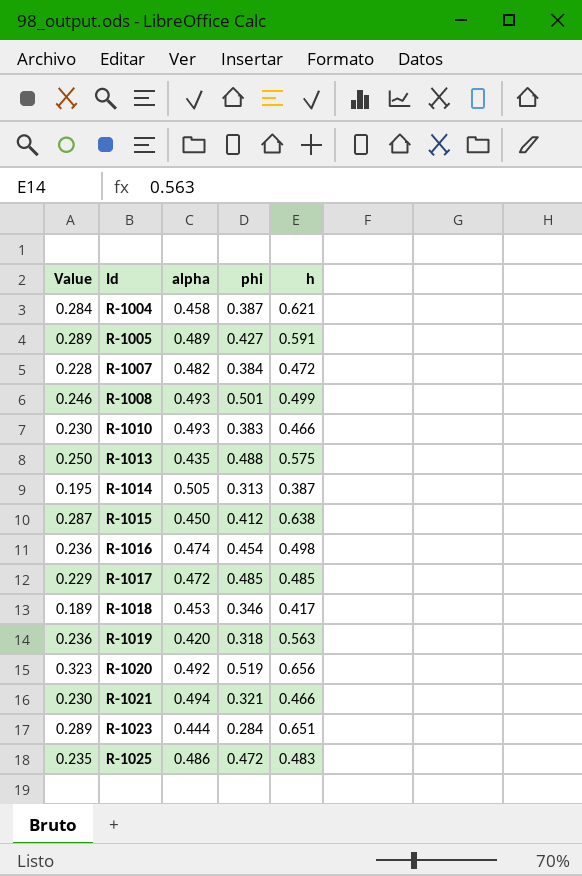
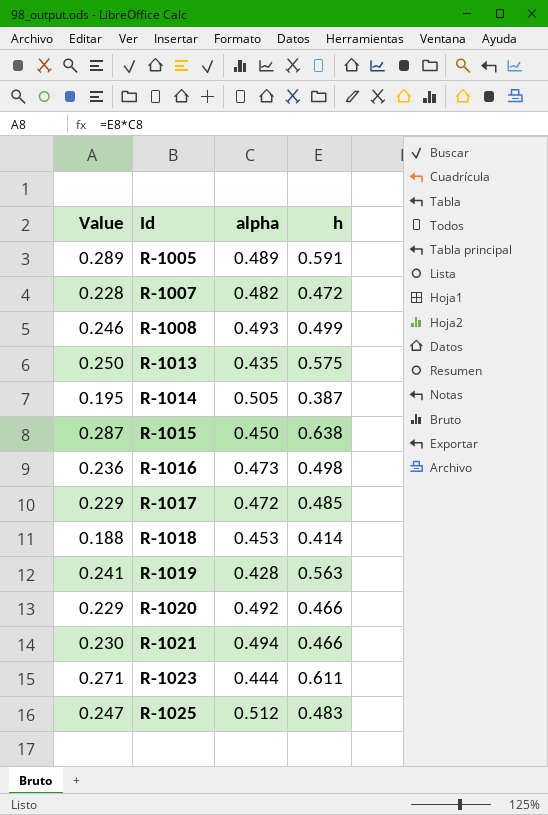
column phi | position: 4 -> none
row R-1004: 0.284 | 0.458 | 0.387 | 0.621 -> none
row R-1010: 0.230 | 0.493 | 0.383 | 0.466 -> none
R-1016 | alpha: 0.474 -> 0.473
R-1018 | Value: 0.189 -> 0.188
R-1018 | h: 0.417 -> 0.414
R-1019 | Value: 0.236 -> 0.241
R-1019 | alpha: 0.420 -> 0.428
R-1020 | Value: 0.323 -> 0.229
R-1020 | h: 0.656 -> 0.466
R-1023 | Value: 0.289 -> 0.271
R-1023 | h: 0.651 -> 0.611
R-1025 | Value: 0.235 -> 0.247
R-1025 | alpha: 0.486 -> 0.512

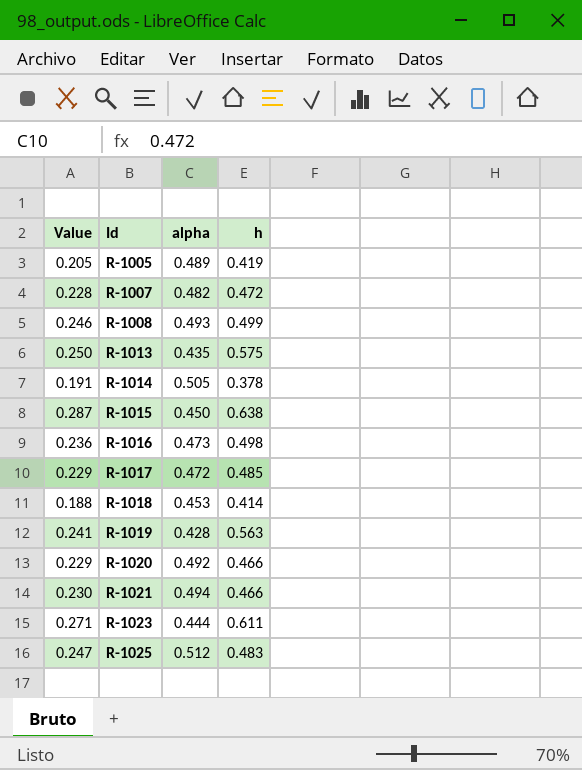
R-1005 | Value: 0.289 -> 0.205
R-1005 | h: 0.591 -> 0.419
R-1014 | Value: 0.195 -> 0.191
R-1014 | h: 0.387 -> 0.378

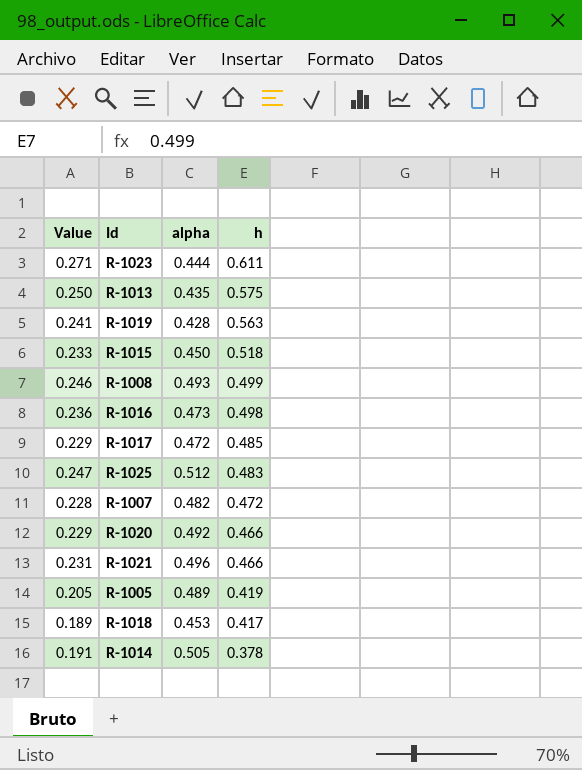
row order: Id ascending -> h descending
R-1015 | Value: 0.287 -> 0.233
R-1015 | h: 0.638 -> 0.518
R-1021 | Value: 0.230 -> 0.231
R-1021 | alpha: 0.494 -> 0.496
R-1018 | Value: 0.188 -> 0.189
R-1018 | h: 0.414 -> 0.417

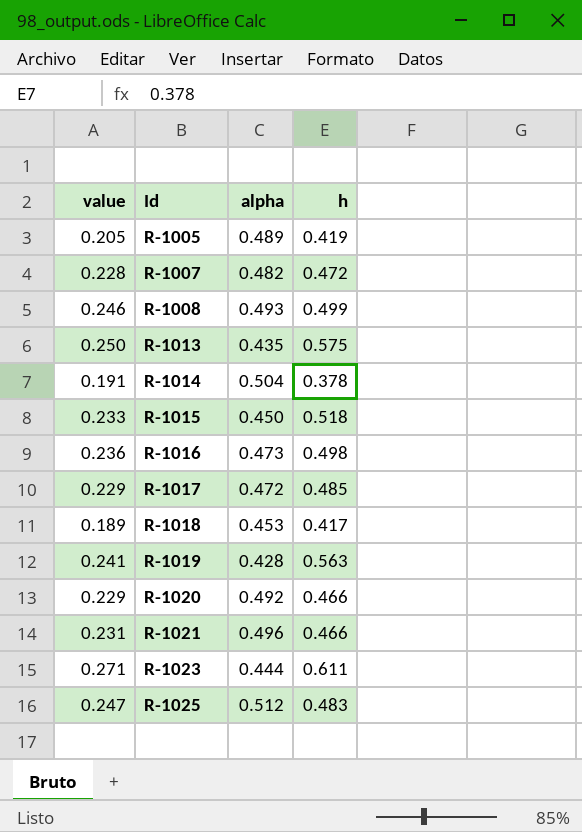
row order: h descending -> Id ascending
column name: Value -> value
R-1014 | alpha: 0.505 -> 0.504

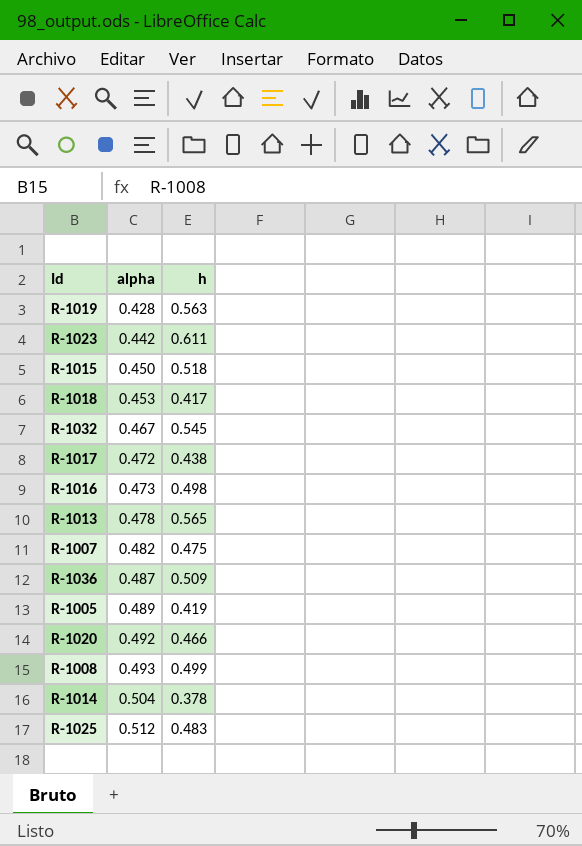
row order: Id ascending -> alpha ascending
column value | formula: [alpha] * [h] -> none
row R-1021: 0.231 | 0.496 | 0.466 -> none
R-1023 | alpha: 0.444 -> 0.442
row R-1032: none -> 0.467 | 0.545
R-1017 | h: 0.485 -> 0.438
R-1013 | alpha: 0.435 -> 0.478
R-1013 | h: 0.575 -> 0.565
R-1007 | h: 0.472 -> 0.475
row R-1036: none -> 0.487 | 0.509

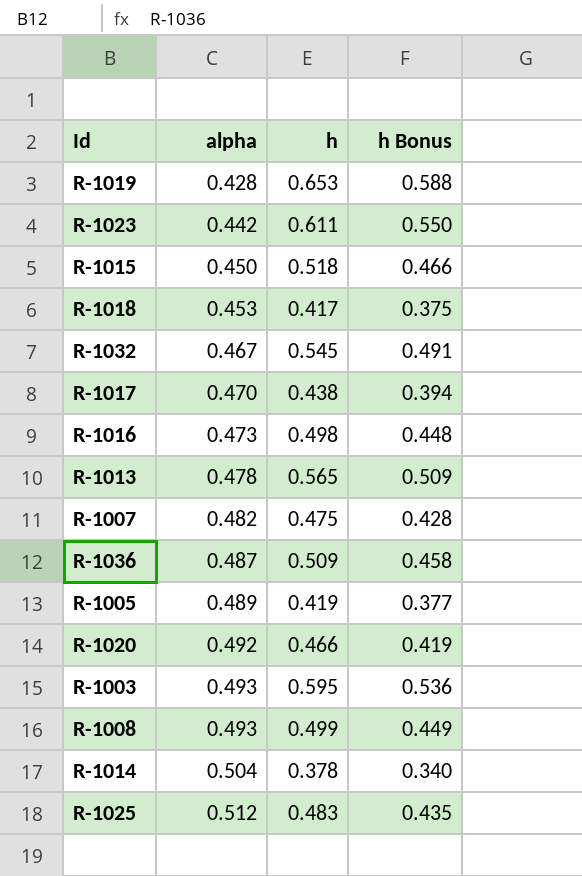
column h Bonus | formula: none -> [h] * 0.9
R-1019 | h: 0.563 -> 0.653
R-1017 | alpha: 0.472 -> 0.470
row R-1003: none -> 0.493 | 0.595 | 0.536

